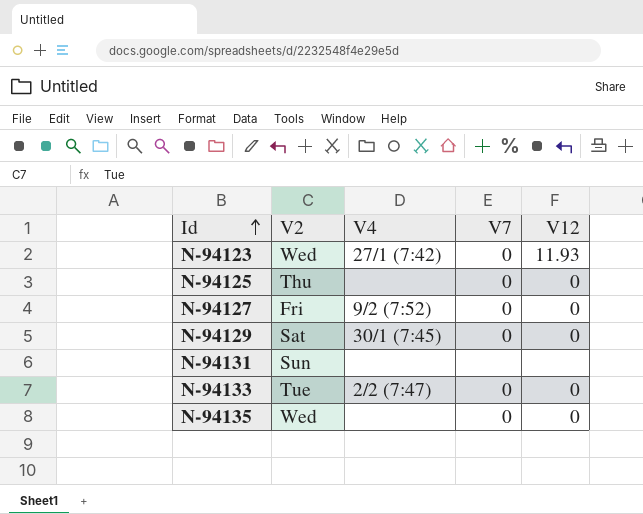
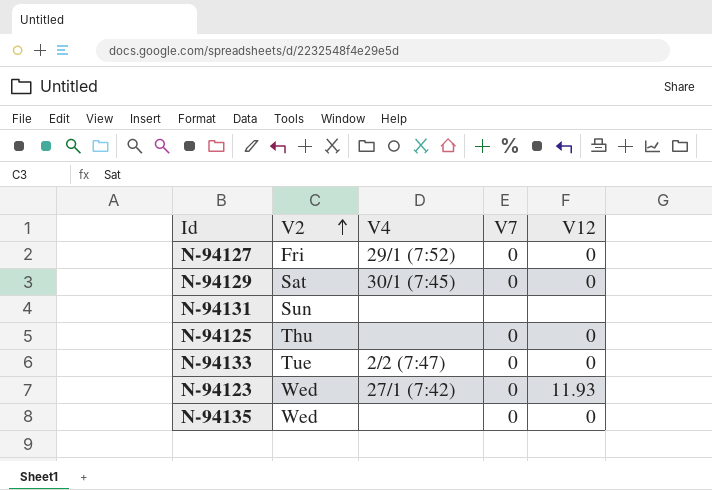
row order: Id ascending -> V2 ascending
N-94127 | V4: 9/2 (7:52) -> 29/1 (7:52)

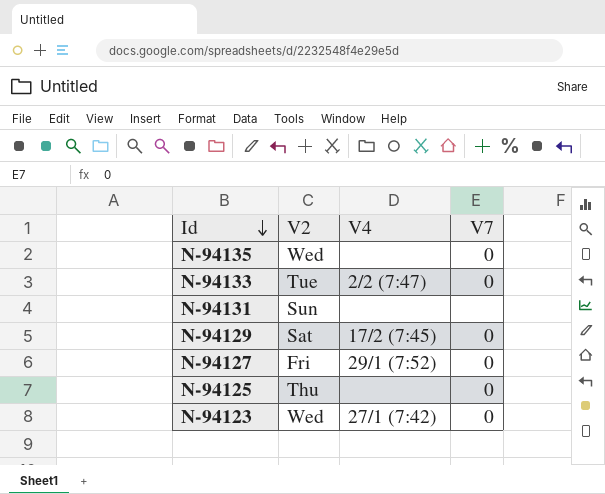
row order: V2 ascending -> Id descending
column V12 | position: 5 -> none
N-94129 | V4: 30/1 (7:45) -> 17/2 (7:45)

